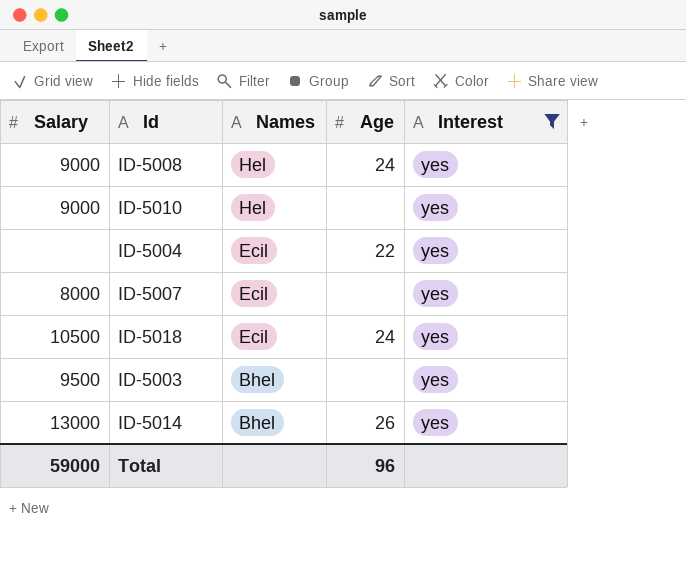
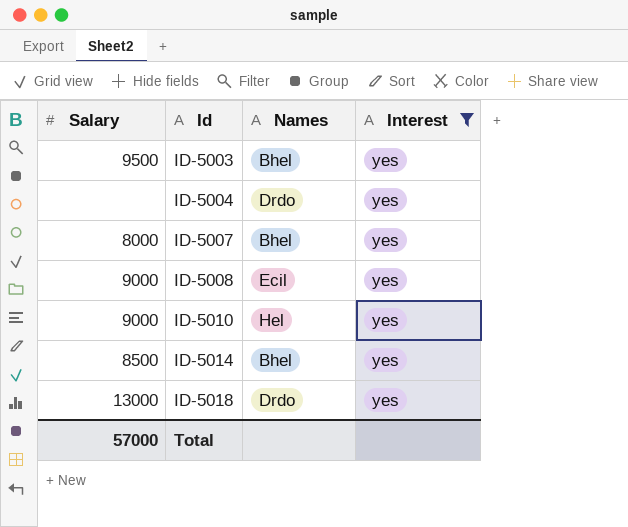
row order: Names descending -> Id ascending
column Age | position: 4 -> none
ID-5004 | Names: Ecil -> Drdo
ID-5007 | Names: Ecil -> Bhel
ID-5008 | Names: Hel -> Ecil
ID-5014 | Salary: 13000 -> 8500
ID-5018 | Salary: 10500 -> 13000
ID-5018 | Names: Ecil -> Drdo
Total | Salary: 59000 -> 57000

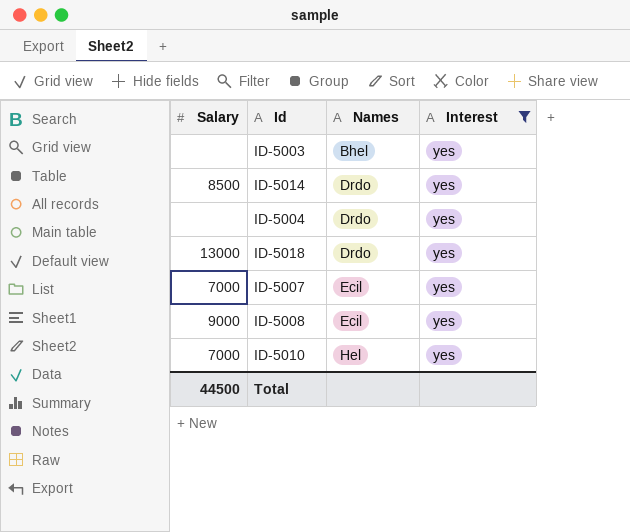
row order: Id ascending -> Names ascending
ID-5003 | Salary: 9500 -> none
ID-5014 | Names: Bhel -> Drdo
ID-5007 | Salary: 8000 -> 7000
ID-5007 | Names: Bhel -> Ecil
ID-5010 | Salary: 9000 -> 7000
Total | Salary: 57000 -> 44500

